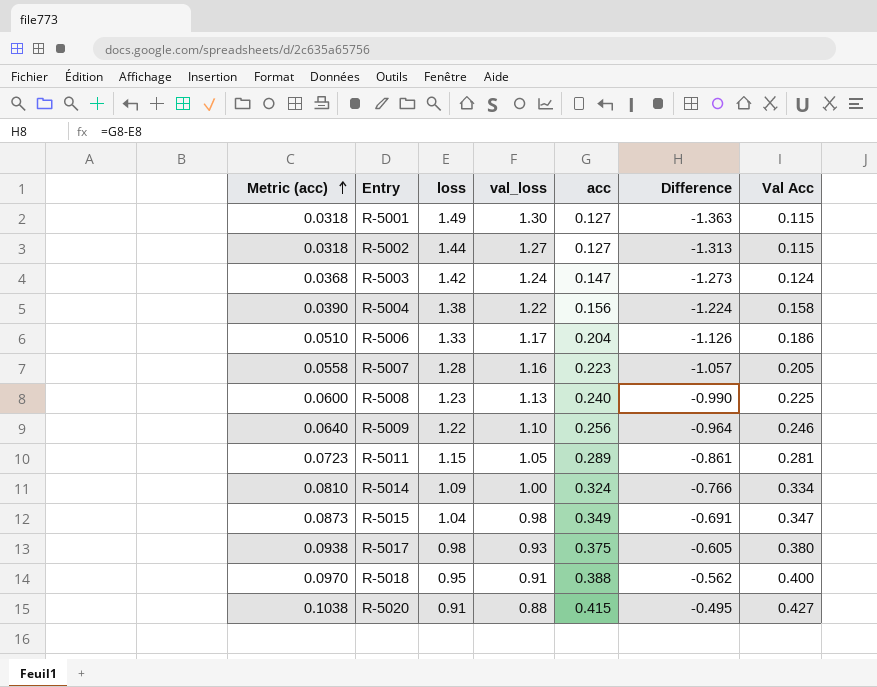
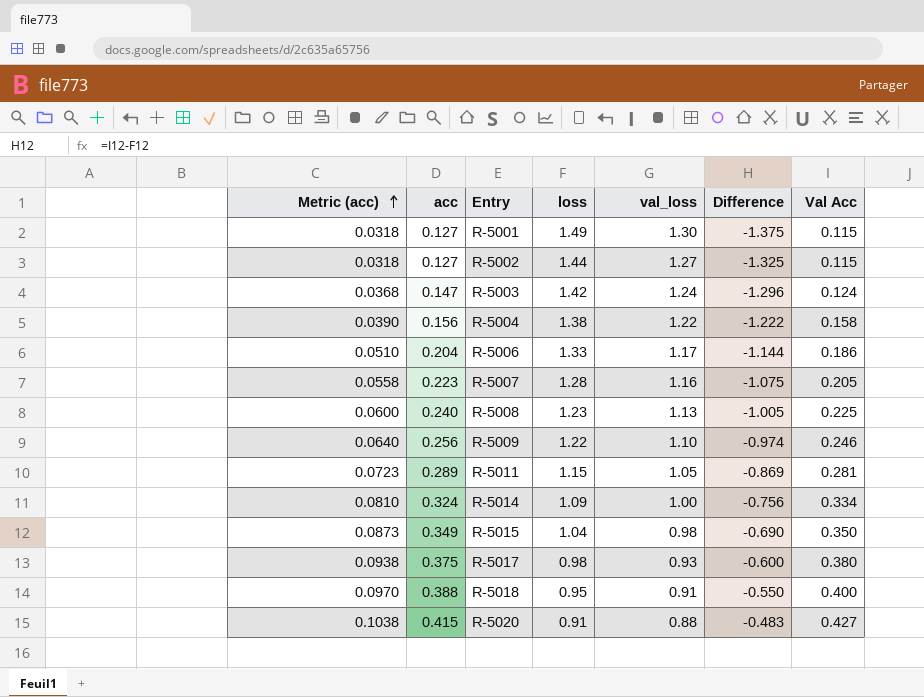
column acc | position: 5 -> 2
column Difference | formula: [acc] - [loss] -> [Val Acc] - [loss]
R-5015 | Val Acc: 0.347 -> 0.350

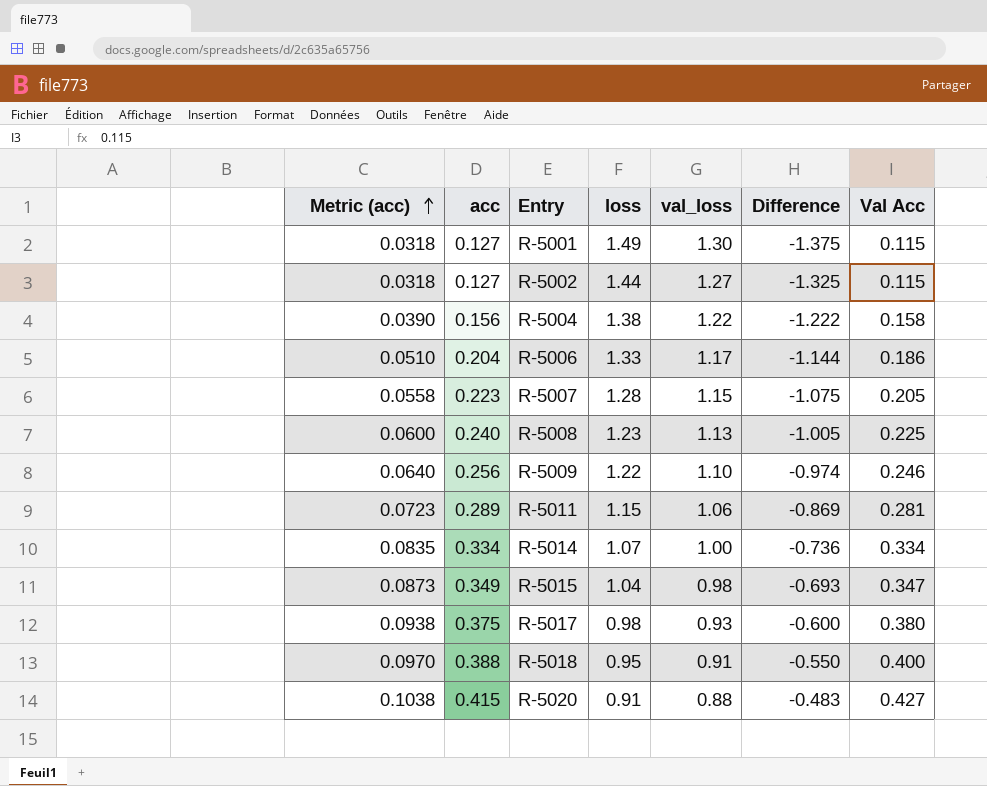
row R-5003: 0.0368 | 0.147 | 1.42 | 1.24 | -1.296 | 0.124 -> none
R-5007 | val_loss: 1.16 -> 1.15
R-5011 | val_loss: 1.05 -> 1.06
R-5014 | Metric (acc): 0.0810 -> 0.0835
R-5014 | acc: 0.324 -> 0.334
R-5014 | loss: 1.09 -> 1.07
R-5014 | Difference: -0.756 -> -0.736
R-5015 | Difference: -0.690 -> -0.693
R-5015 | Val Acc: 0.350 -> 0.347

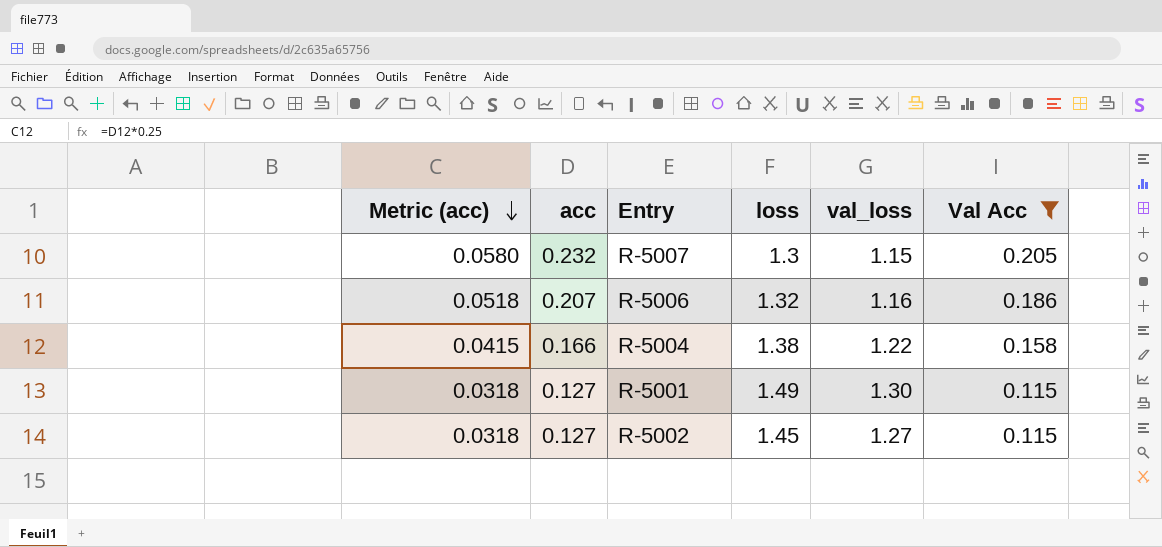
filter: none -> Val Acc <= 0.205
row order: Metric (acc) ascending -> Metric (acc) descending
column Difference | formula: [Val Acc] - [loss] -> none
R-5007 | Metric (acc): 0.0558 -> 0.0580
R-5007 | acc: 0.223 -> 0.232
R-5007 | loss: 1.28 -> 1.3
R-5006 | Metric (acc): 0.0510 -> 0.0518
R-5006 | acc: 0.204 -> 0.207
R-5006 | loss: 1.33 -> 1.32
R-5006 | val_loss: 1.17 -> 1.16
R-5004 | Metric (acc): 0.0390 -> 0.0415
R-5004 | acc: 0.156 -> 0.166
R-5002 | loss: 1.44 -> 1.45

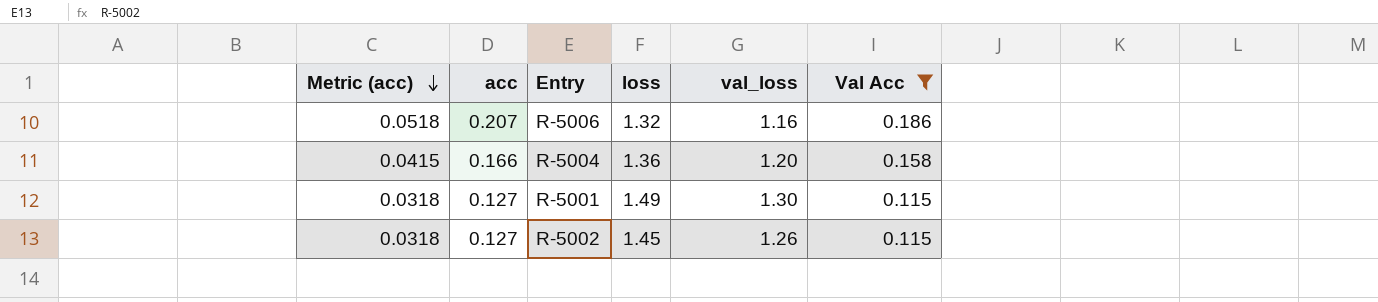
row R-5007: 0.0580 | 0.232 | 1.3 | 1.15 | 0.205 -> none
R-5004 | loss: 1.38 -> 1.36
R-5004 | val_loss: 1.22 -> 1.20
R-5002 | val_loss: 1.27 -> 1.26

